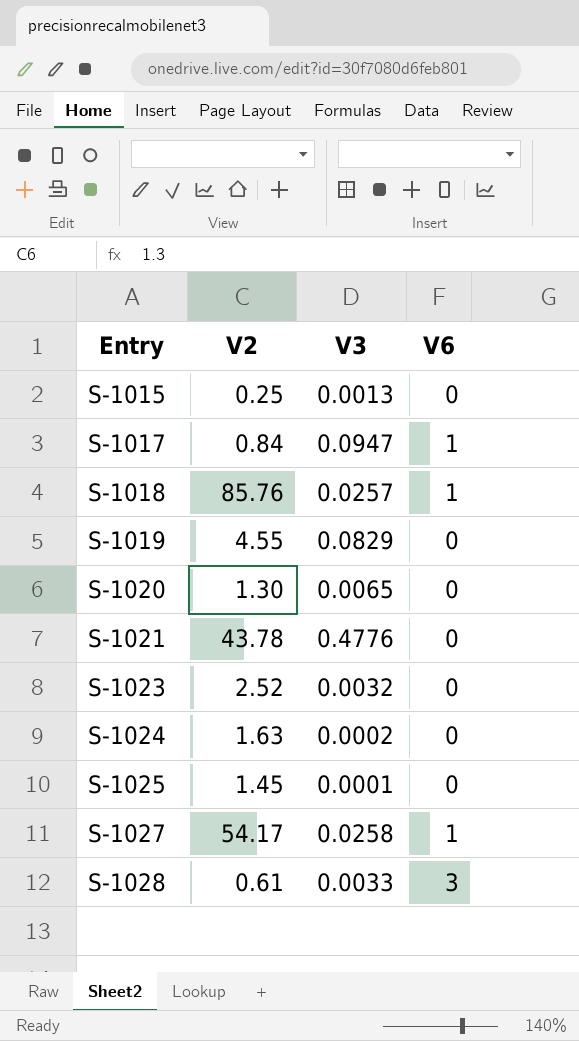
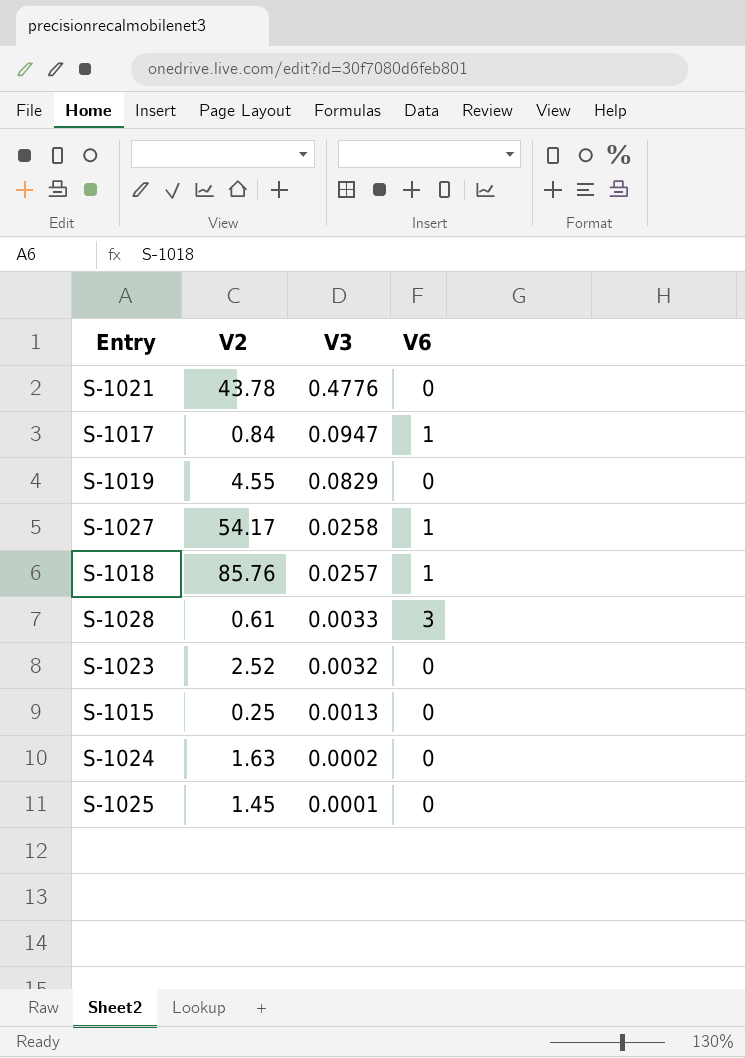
row order: Entry ascending -> V3 descending
row S-1020: 1.30 | 0.0065 | 0 -> none

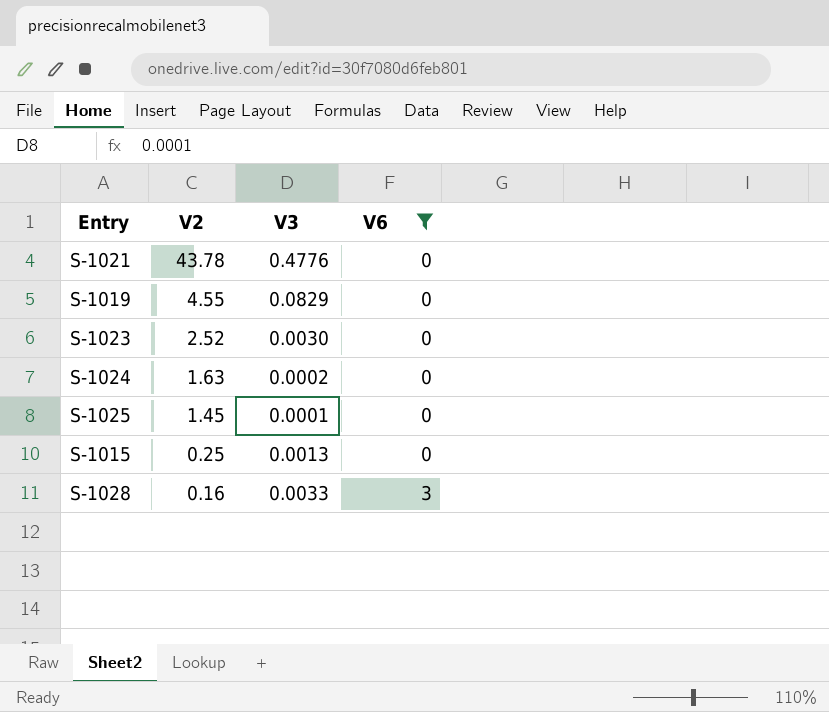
filter: none -> V6 != 1
row order: V3 descending -> V2 descending
S-1023 | V3: 0.0032 -> 0.0030
S-1028 | V2: 0.61 -> 0.16

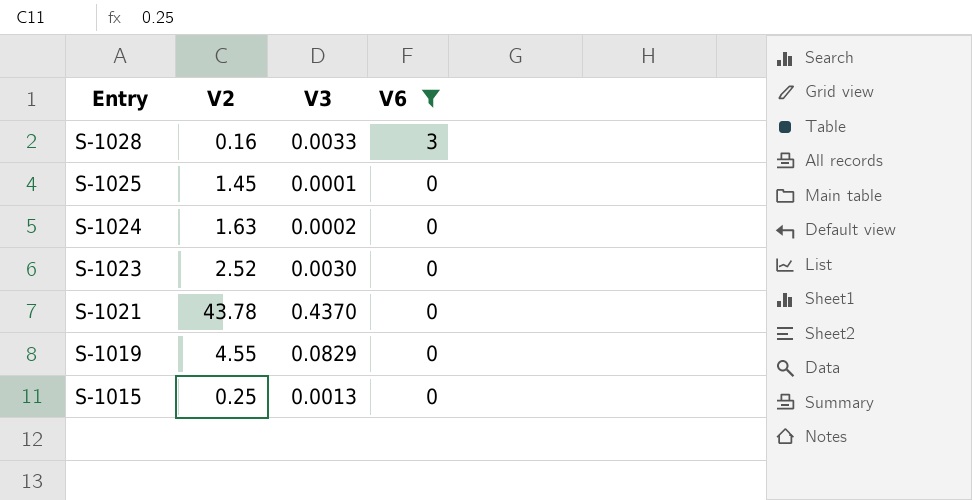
row order: V2 descending -> Entry descending
S-1021 | V3: 0.4776 -> 0.4370

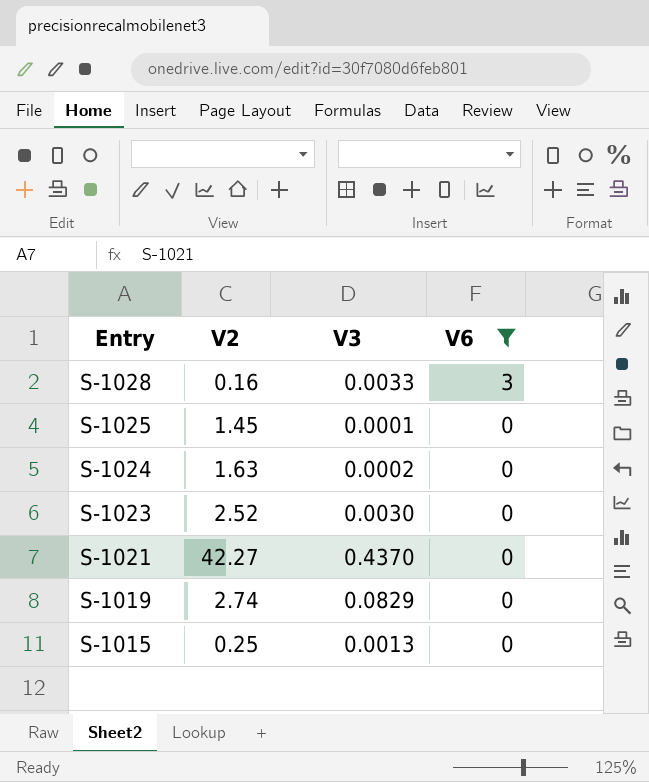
S-1021 | V2: 43.78 -> 42.27
S-1019 | V2: 4.55 -> 2.74

